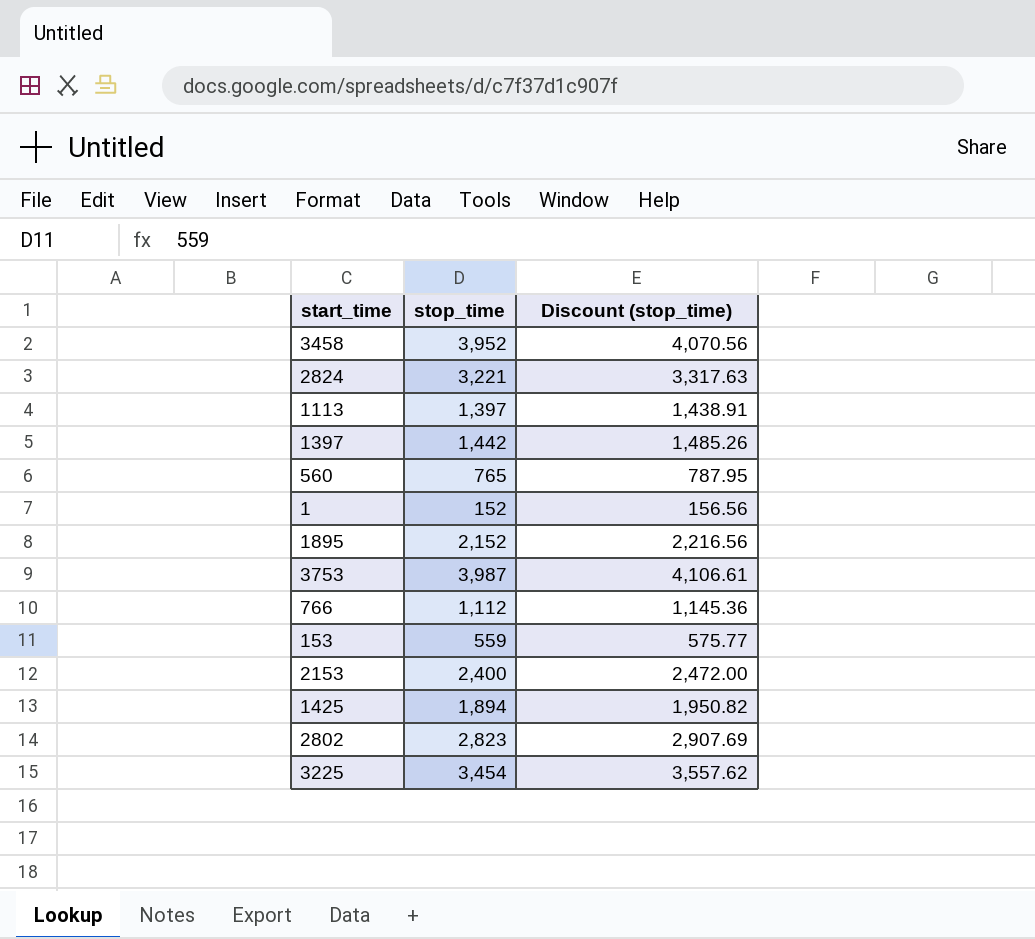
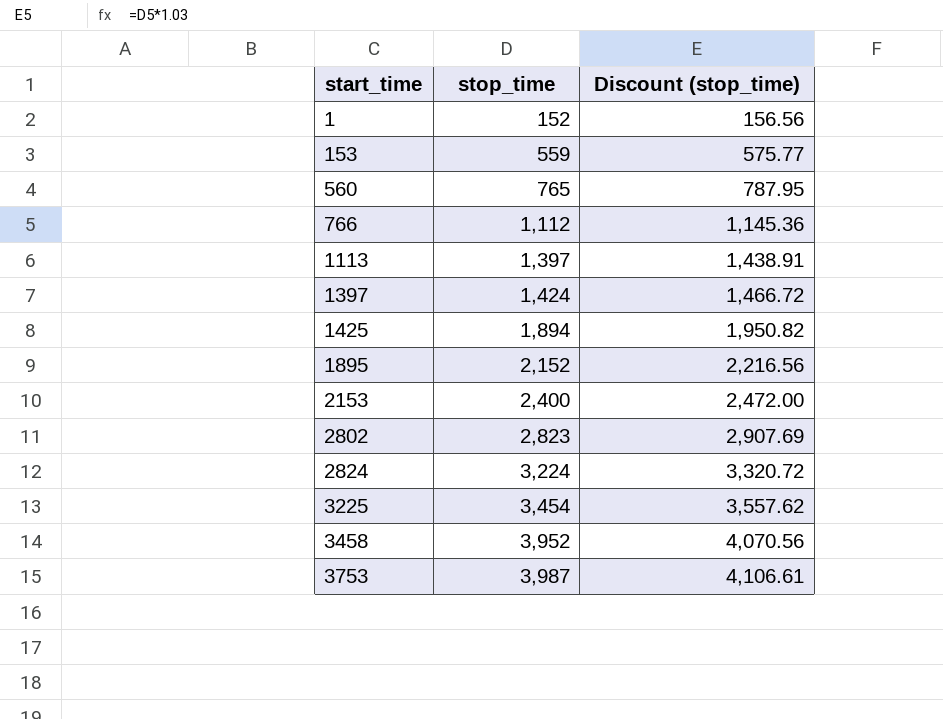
row order: none -> start_time ascending
1397 | stop_time: 1,442 -> 1,424
1397 | Discount (stop_time): 1,485.26 -> 1,466.72
2824 | stop_time: 3,221 -> 3,224
2824 | Discount (stop_time): 3,317.63 -> 3,320.72

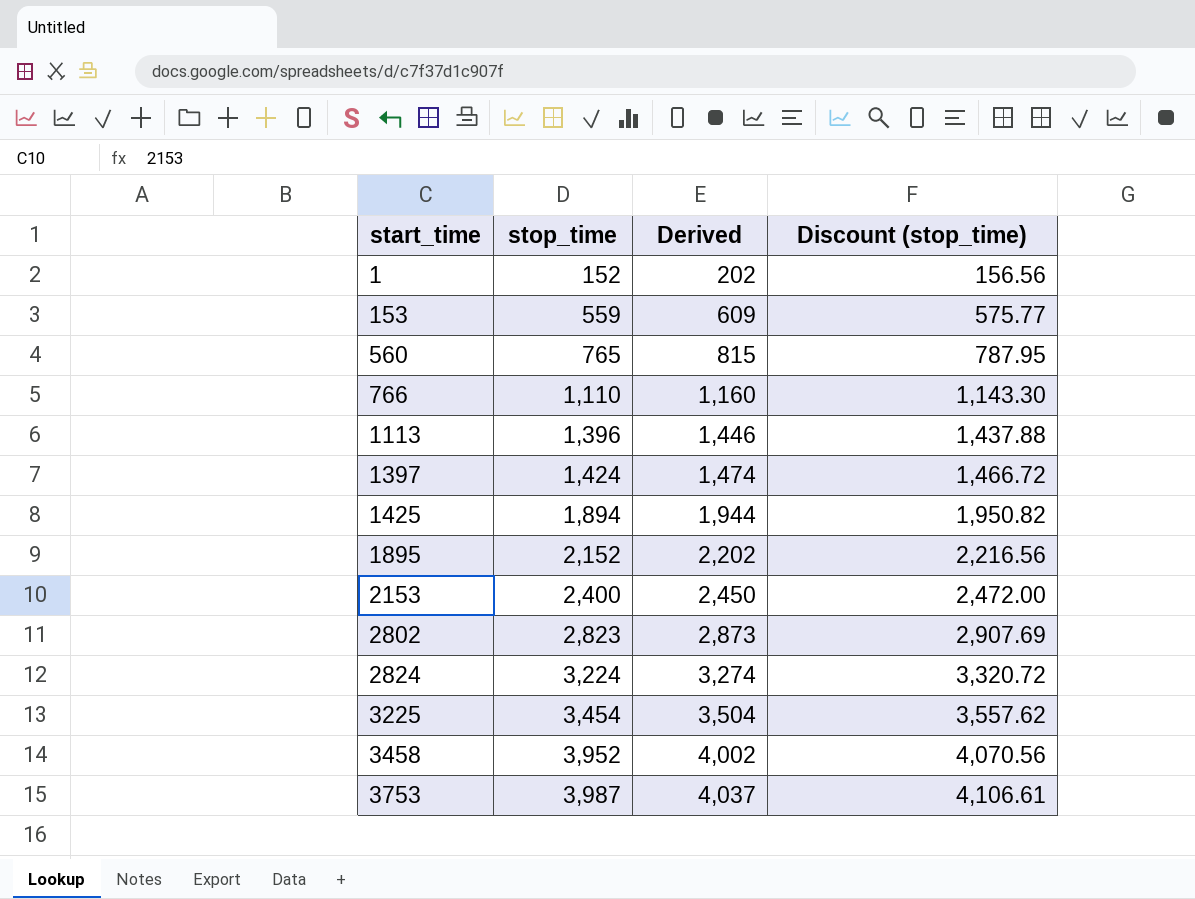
column Derived | formula: none -> [stop_time] + 50
766 | stop_time: 1,112 -> 1,110
766 | Discount (stop_time): 1,145.36 -> 1,143.30
1113 | stop_time: 1,397 -> 1,396
1113 | Discount (stop_time): 1,438.91 -> 1,437.88

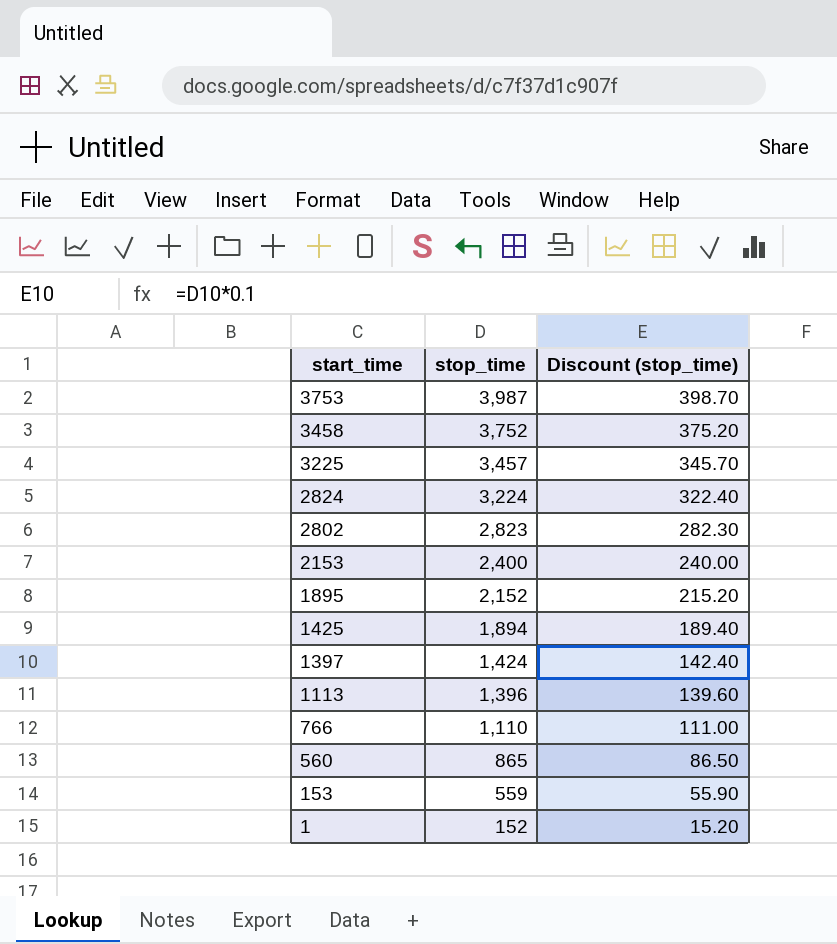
row order: start_time ascending -> start_time descending
column Derived | formula: [stop_time] + 50 -> none
column Discount (stop_time) | formula: [stop_time] * 1.03 -> [stop_time] * 0.1
3458 | stop_time: 3,952 -> 3,752
3225 | stop_time: 3,454 -> 3,457
560 | stop_time: 765 -> 865

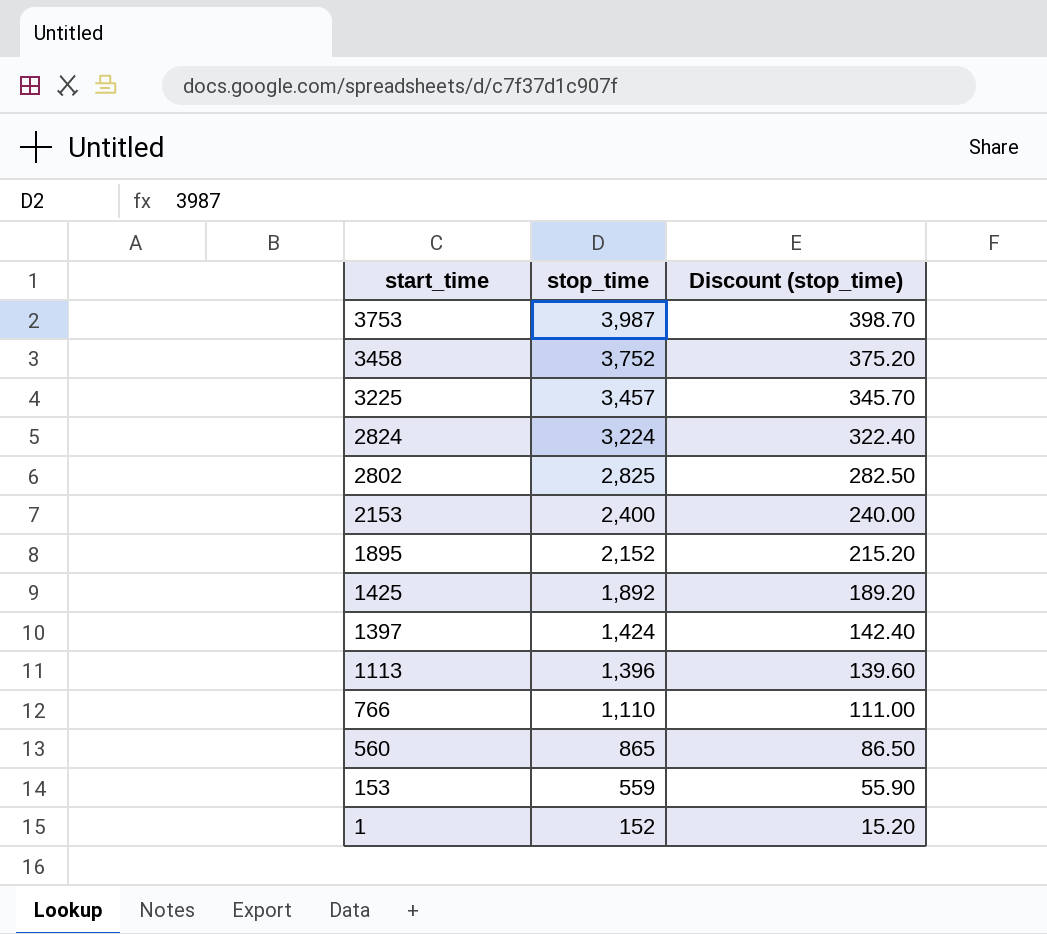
2802 | stop_time: 2,823 -> 2,825
2802 | Discount (stop_time): 282.30 -> 282.50
1425 | stop_time: 1,894 -> 1,892
1425 | Discount (stop_time): 189.40 -> 189.20

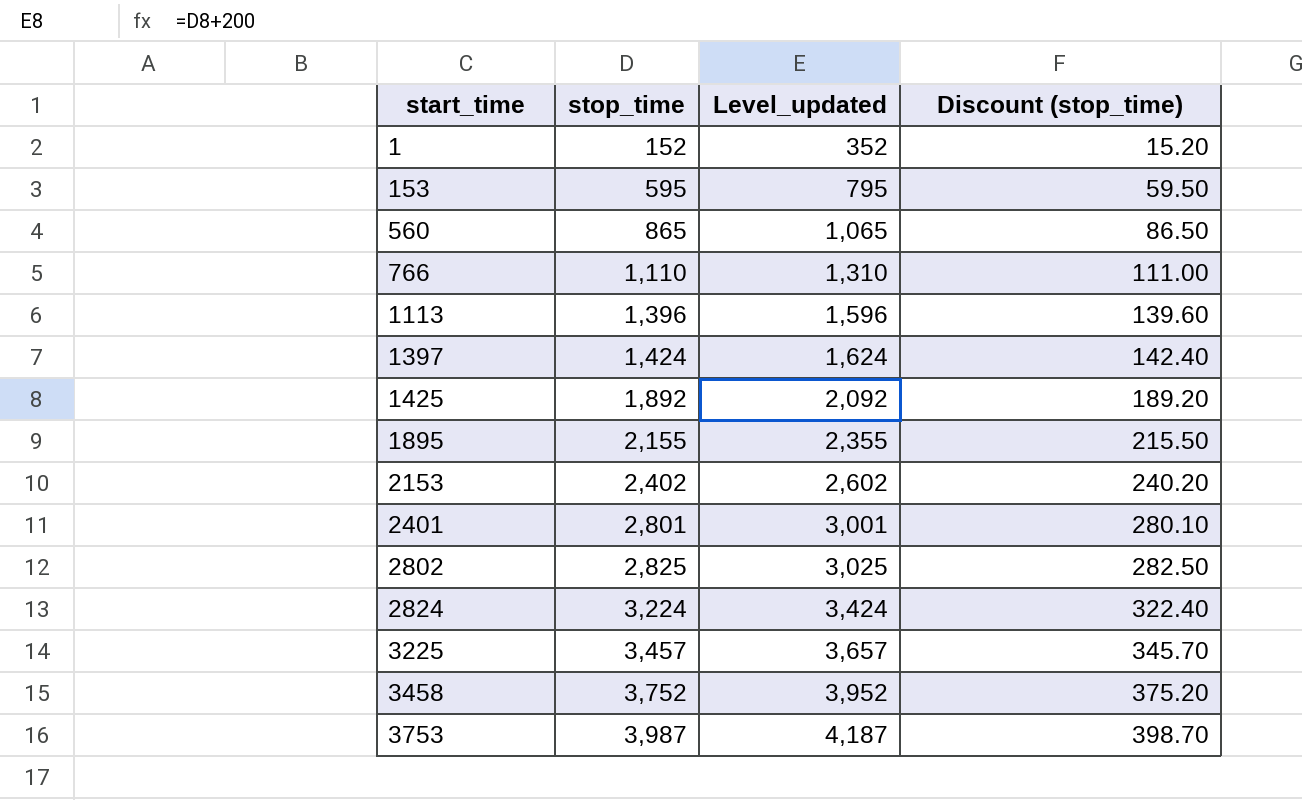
row order: start_time descending -> start_time ascending
column Level_updated | formula: none -> [stop_time] + 200
153 | stop_time: 559 -> 595
153 | Discount (stop_time): 55.90 -> 59.50
1895 | stop_time: 2,152 -> 2,155
1895 | Discount (stop_time): 215.20 -> 215.50
2153 | stop_time: 2,400 -> 2,402
2153 | Discount (stop_time): 240.00 -> 240.20
row 2401: none -> 2,801 | 3,001 | 280.10

